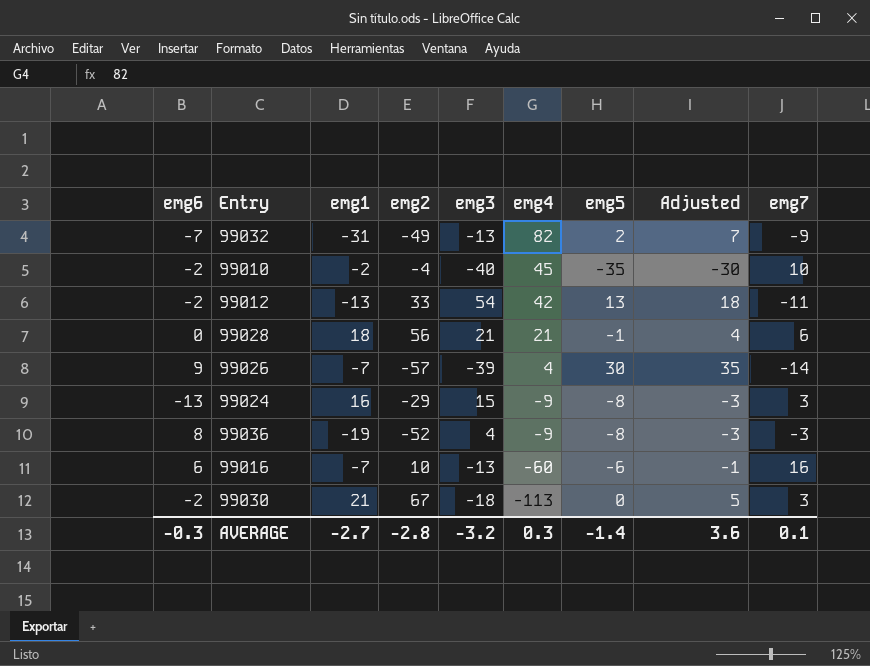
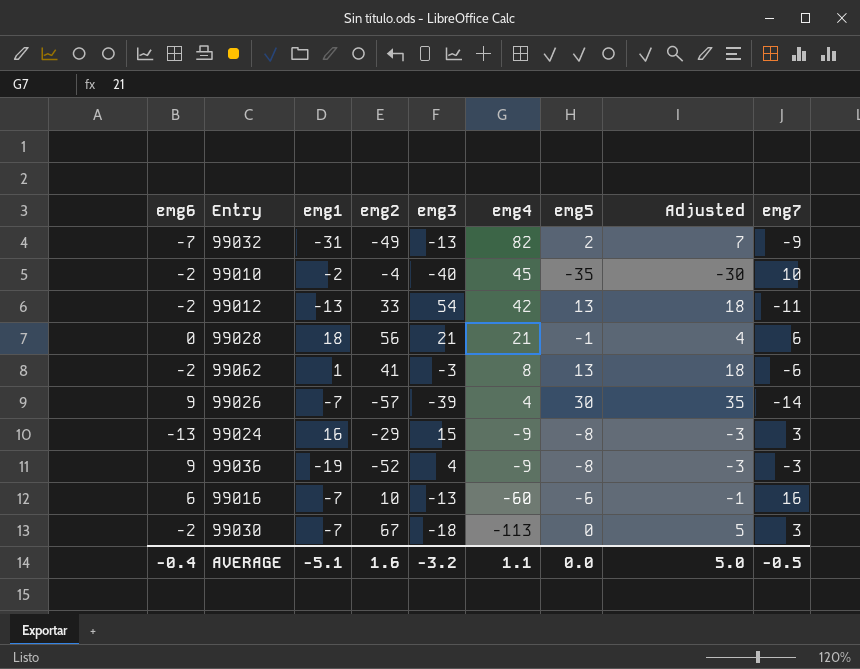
row 99062: none -> -2 | 1 | 41 | -3 | 8 | 13 | 18 | -6
99036 | emg6: 8 -> 9
99030 | emg1: 21 -> -7
AVERAGE | emg6: -0.3 -> -0.4
AVERAGE | emg1: -2.7 -> -5.1
AVERAGE | emg2: -2.8 -> 1.6
AVERAGE | emg4: 0.3 -> 1.1
AVERAGE | emg5: -1.4 -> 0.0
AVERAGE | Adjusted: 3.6 -> 5.0
AVERAGE | emg7: 0.1 -> -0.5

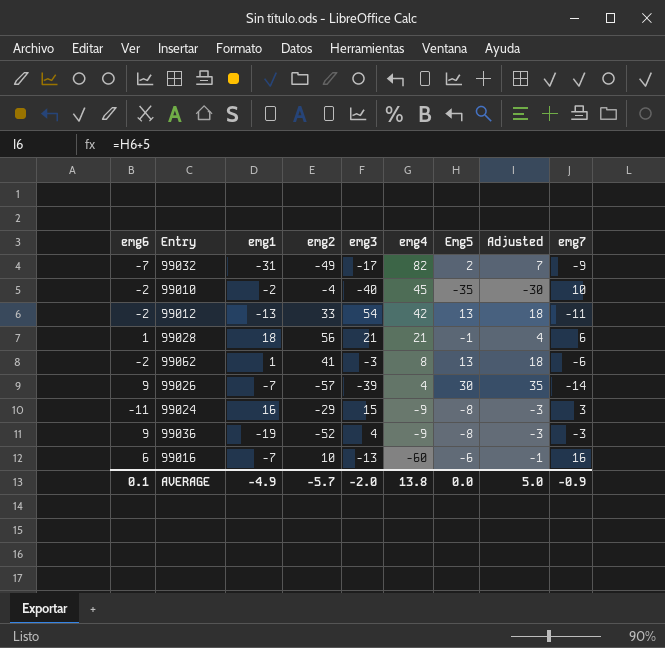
column name: emg5 -> Emg5
row 99030: -2 | -7 | 67 | -18 | -113 | 0 | 5 | 3 -> none
99032 | emg3: -13 -> -17
99028 | emg6: 0 -> 1
99024 | emg6: -13 -> -11
AVERAGE | emg6: -0.4 -> 0.1
AVERAGE | emg1: -5.1 -> -4.9
AVERAGE | emg2: 1.6 -> -5.7
AVERAGE | emg3: -3.2 -> -2.0
AVERAGE | emg4: 1.1 -> 13.8
AVERAGE | emg7: -0.5 -> -0.9

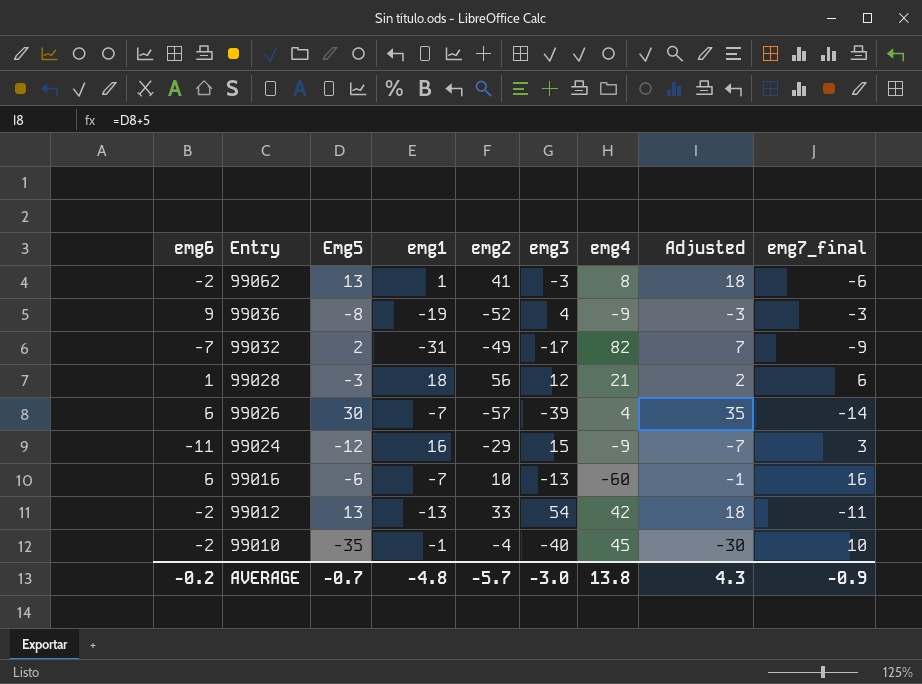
row order: emg4 descending -> Entry descending
column Emg5 | position: 7 -> 3
column name: emg7 -> emg7_final
99028 | Emg5: -1 -> -3
99028 | emg3: 21 -> 12
99028 | Adjusted: 4 -> 2
99026 | emg6: 9 -> 6
99024 | Emg5: -8 -> -12
99024 | Adjusted: -3 -> -7
99010 | emg1: -2 -> -1
AVERAGE | emg6: 0.1 -> -0.2
AVERAGE | Emg5: 0.0 -> -0.7
AVERAGE | emg1: -4.9 -> -4.8
AVERAGE | emg3: -2.0 -> -3.0
AVERAGE | Adjusted: 5.0 -> 4.3

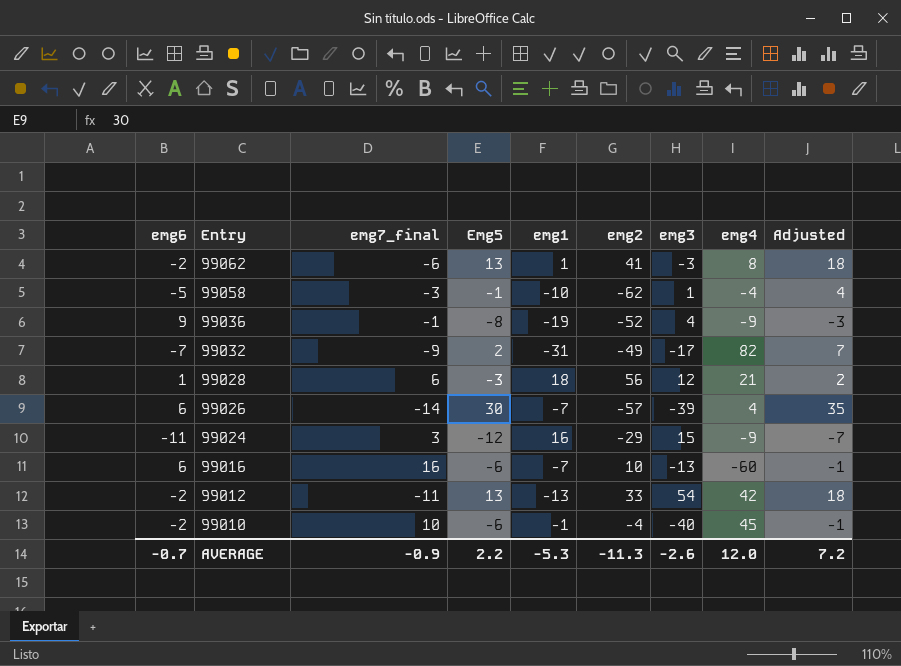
column emg7_final | position: 9 -> 3
row 99058: none -> -5 | -3 | -1 | -10 | -62 | 1 | -4 | 4
99036 | emg7_final: -3 -> -1
99010 | Emg5: -35 -> -6
99010 | Adjusted: -30 -> -1
AVERAGE | emg6: -0.2 -> -0.7
AVERAGE | Emg5: -0.7 -> 2.2
AVERAGE | emg1: -4.8 -> -5.3
AVERAGE | emg2: -5.7 -> -11.3
AVERAGE | emg3: -3.0 -> -2.6
AVERAGE | emg4: 13.8 -> 12.0
AVERAGE | Adjusted: 4.3 -> 7.2

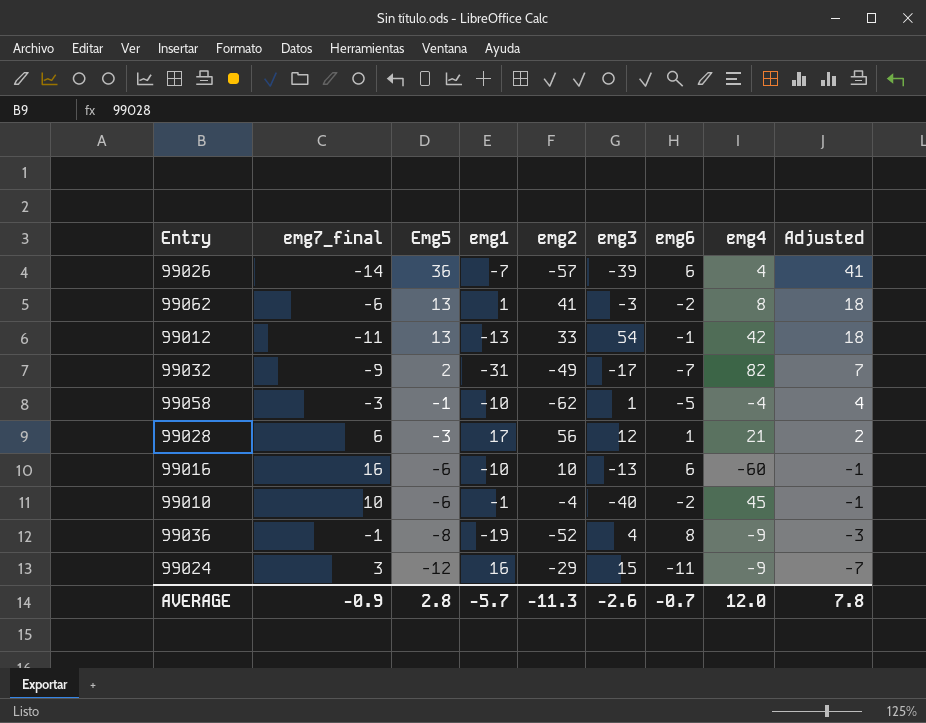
row order: Entry descending -> Emg5 descending
column emg6 | position: 1 -> 7
99026 | Emg5: 30 -> 36
99026 | Adjusted: 35 -> 41
99012 | emg6: -2 -> -1
99028 | emg1: 18 -> 17
99016 | emg1: -7 -> -10
99036 | emg6: 9 -> 8
AVERAGE | Emg5: 2.2 -> 2.8
AVERAGE | emg1: -5.3 -> -5.7
AVERAGE | Adjusted: 7.2 -> 7.8

